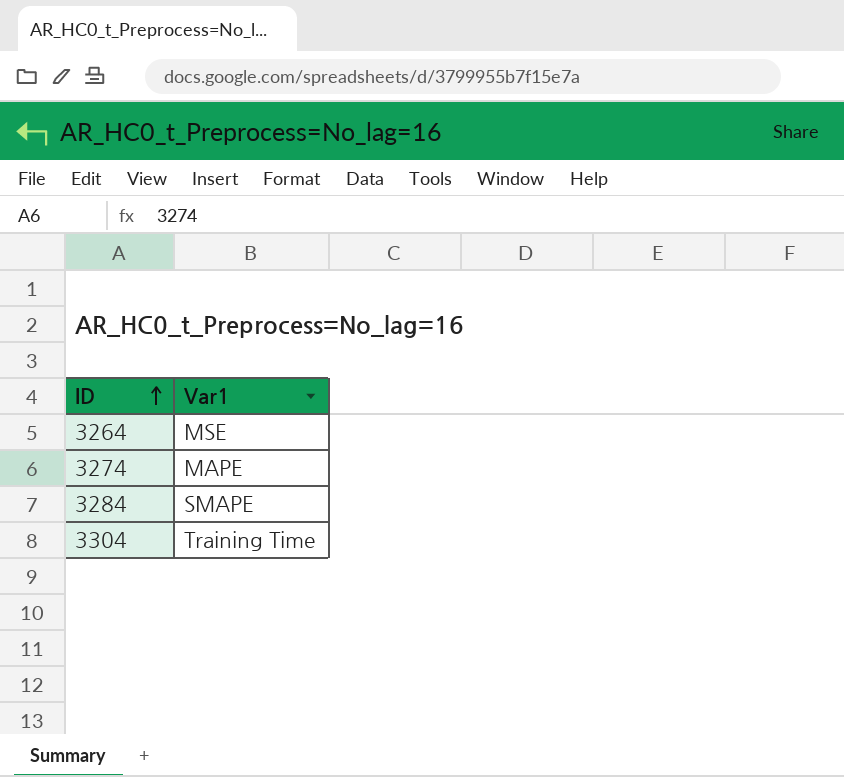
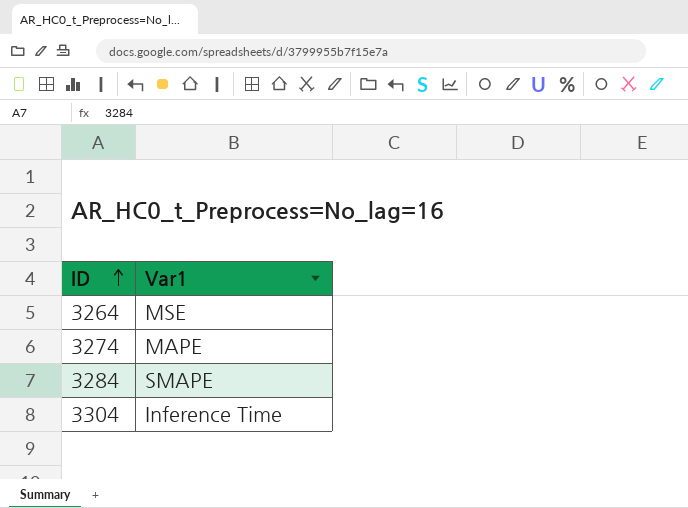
3304 | Var1: Training Time -> Inference Time

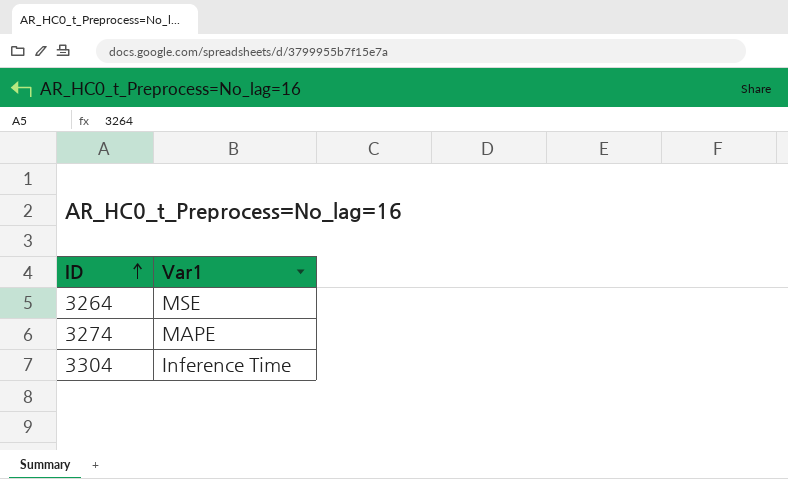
row 3284: SMAPE -> none

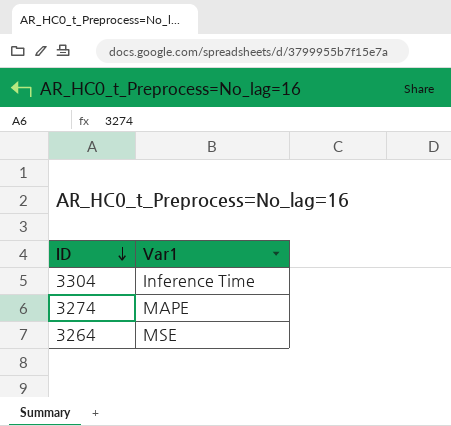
row order: ID ascending -> ID descending

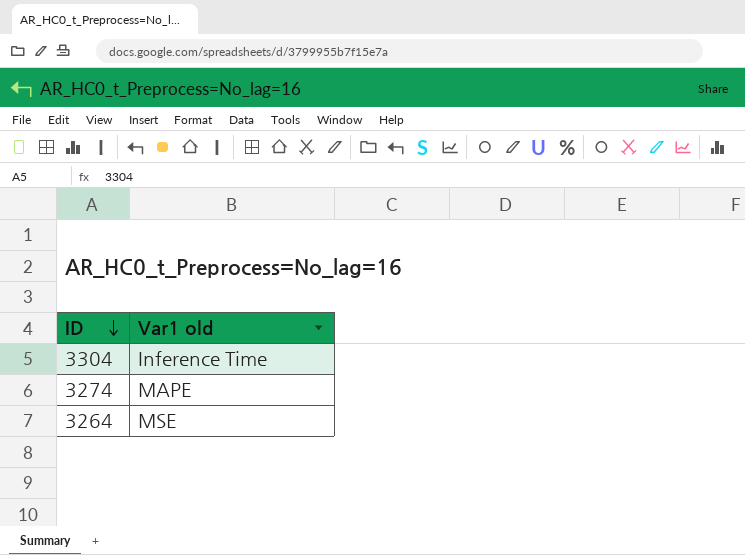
column name: Var1 -> Var1 old

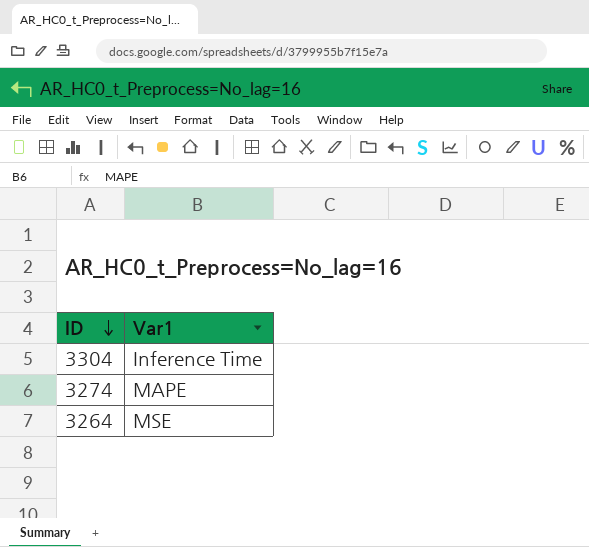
column name: Var1 old -> Var1

